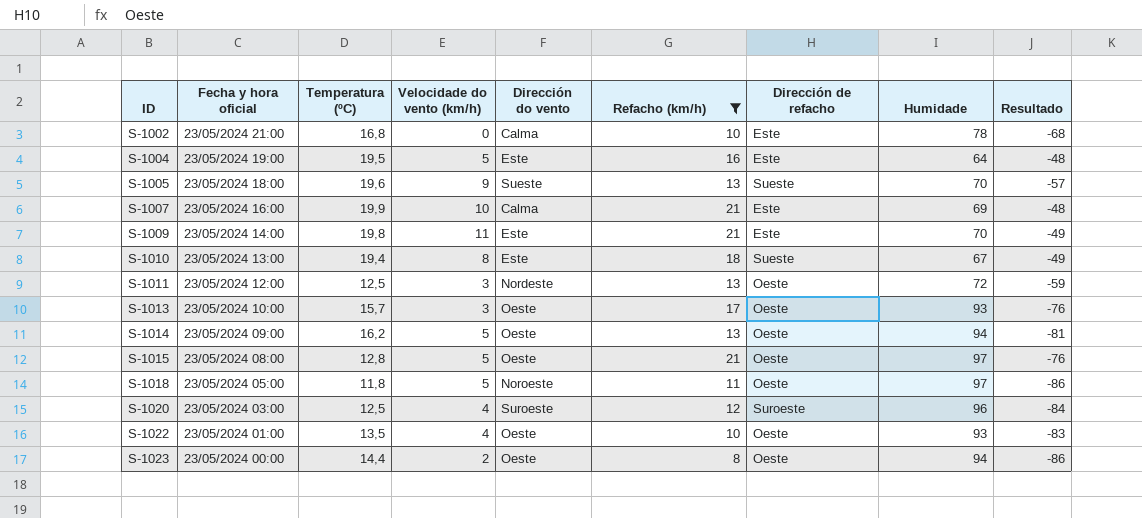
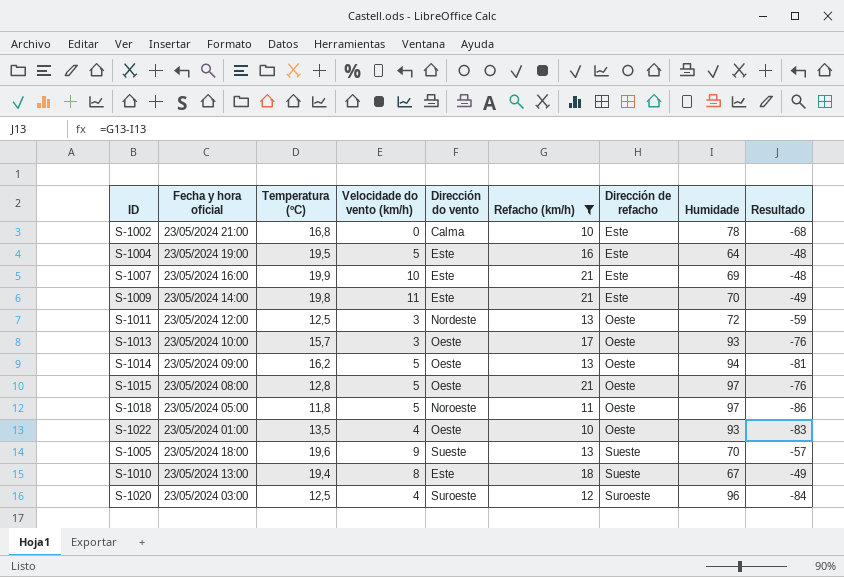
row order: ID ascending -> Dirección de refacho ascending
row S-1023: 23/05/2024 00:00 | 14,4 | 2 | Oeste | 8 | Oeste | 94 | -86 -> none
S-1007 | Dirección do vento: Calma -> Este

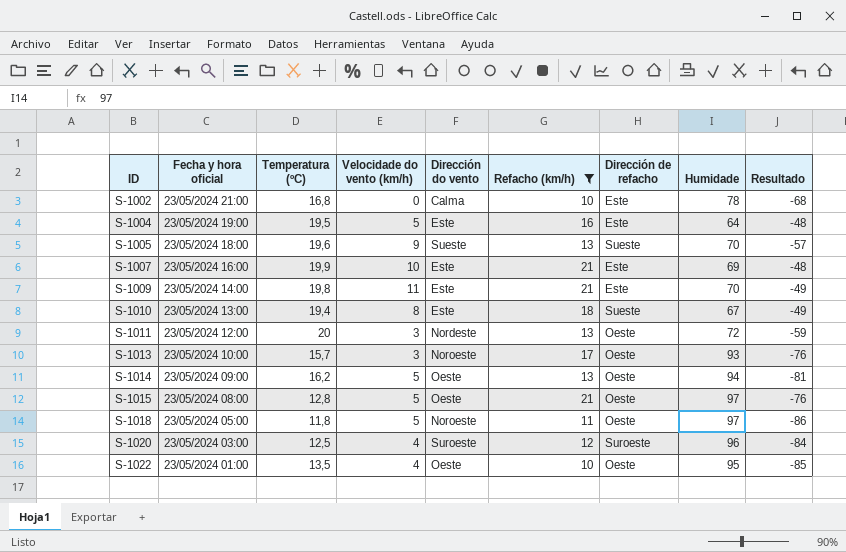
row order: Dirección de refacho ascending -> ID ascending
S-1011 | Temperatura (ºC): 12,5 -> 20
S-1013 | Dirección do vento: Oeste -> Noroeste
S-1022 | Humidade: 93 -> 95
S-1022 | Resultado: -83 -> -85

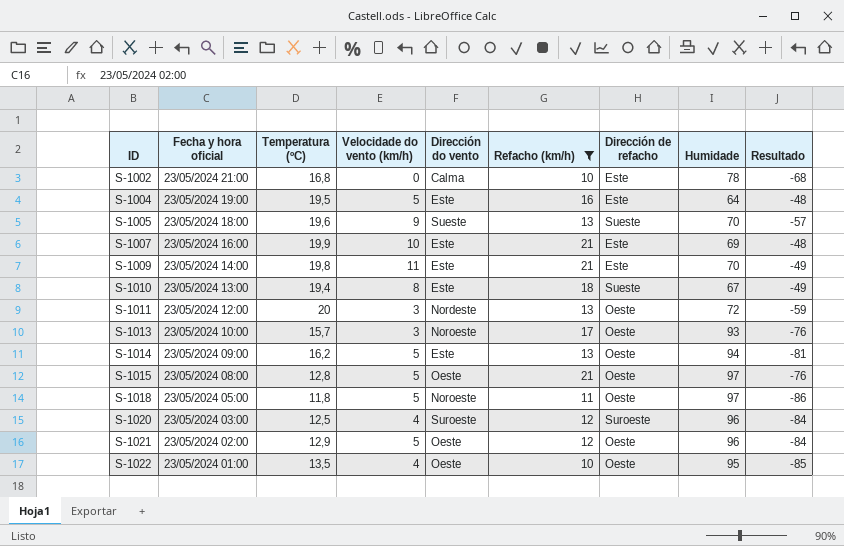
S-1014 | Dirección do vento: Oeste -> Este
row S-1021: none -> 23/05/2024 02:00 | 12,9 | 5 | Oeste | 12 | Oeste | 96 | -84

